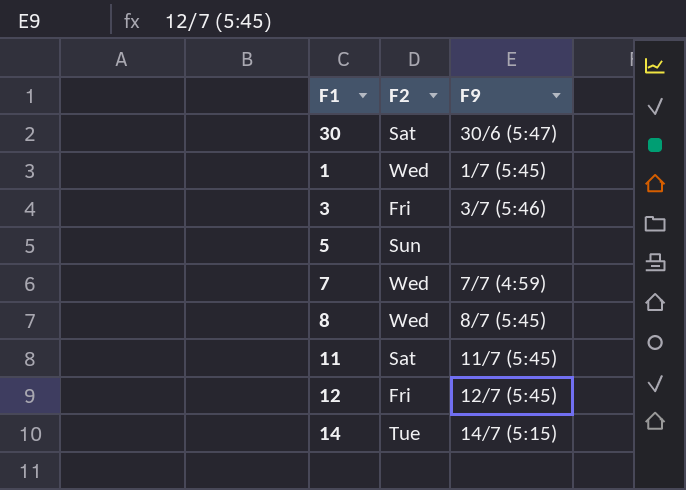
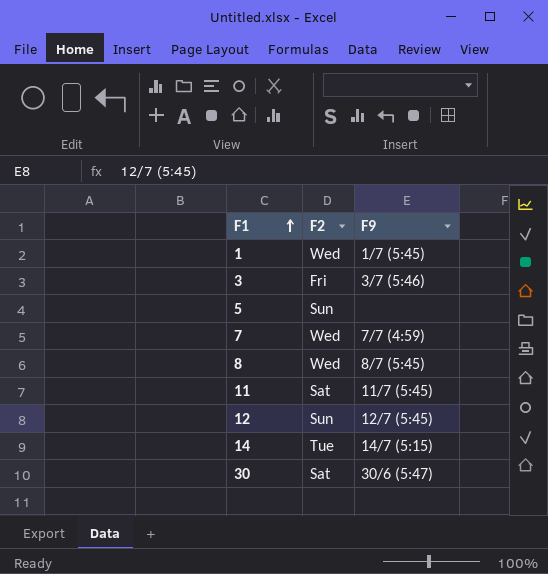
row order: none -> F1 ascending
12 | F2: Fri -> Sun

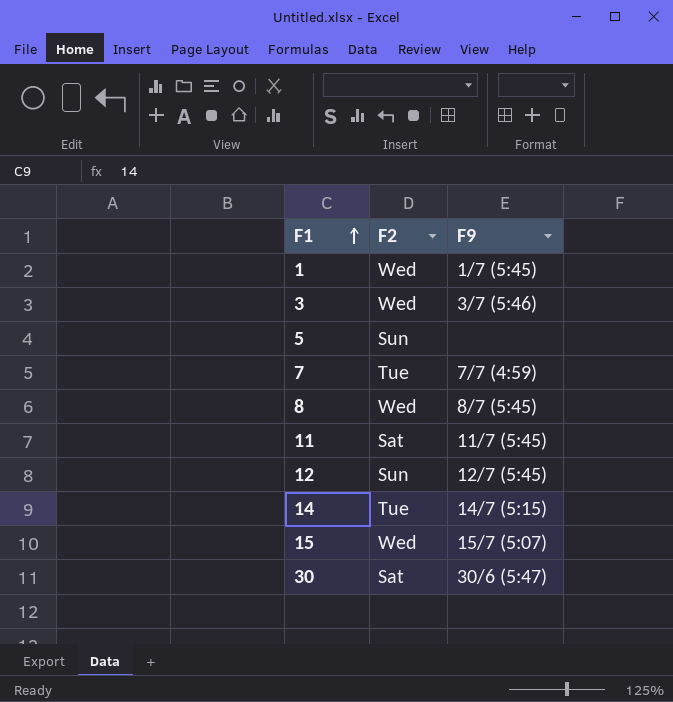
3 | F2: Fri -> Wed
7 | F2: Wed -> Tue
row 15: none -> Wed | 15/7 (5:07)

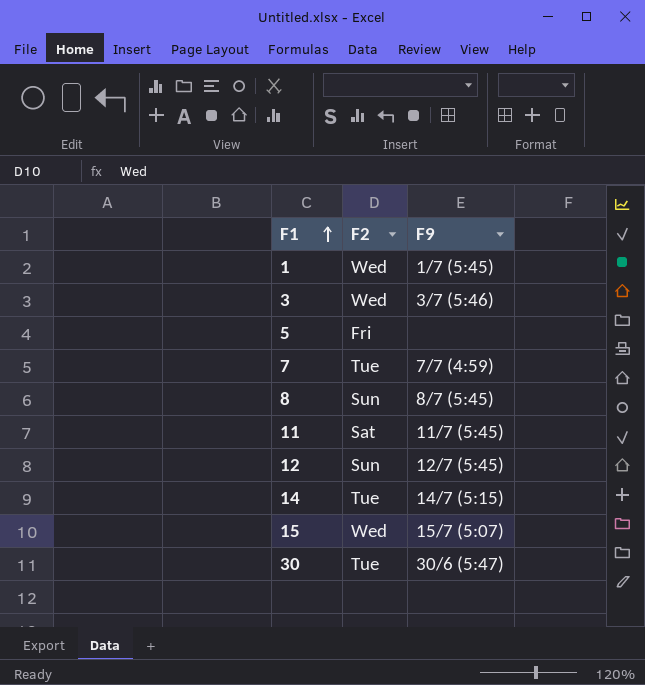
5 | F2: Sun -> Fri
8 | F2: Wed -> Sun
30 | F2: Sat -> Tue

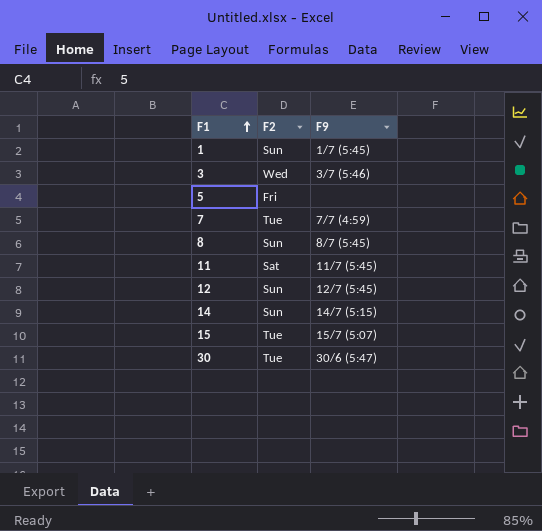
1 | F2: Wed -> Sun
14 | F2: Tue -> Sun
15 | F2: Wed -> Tue

